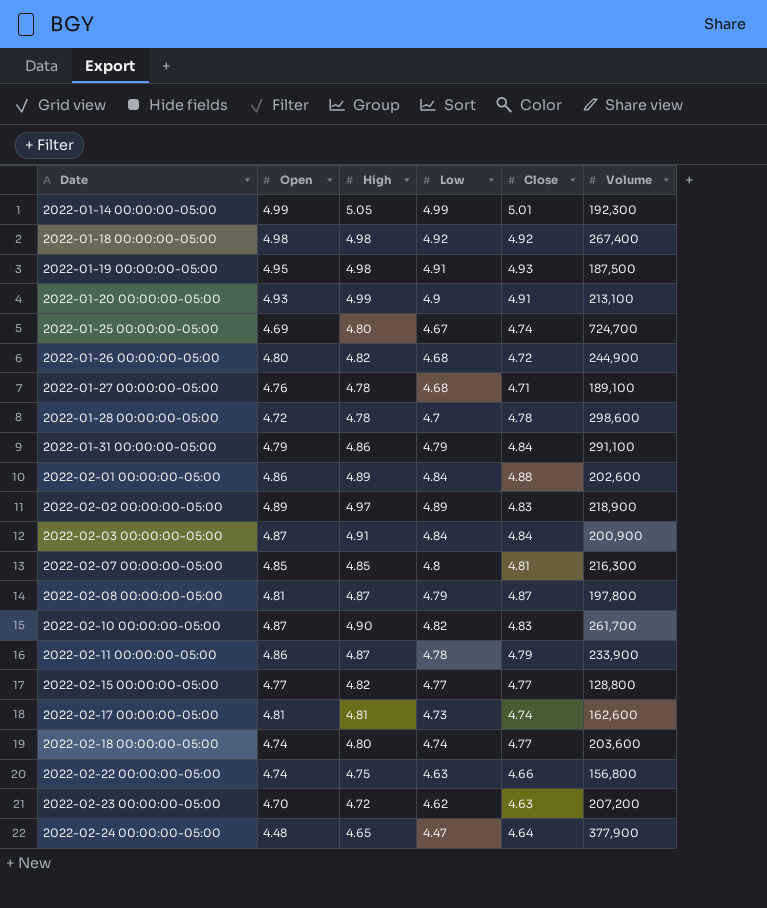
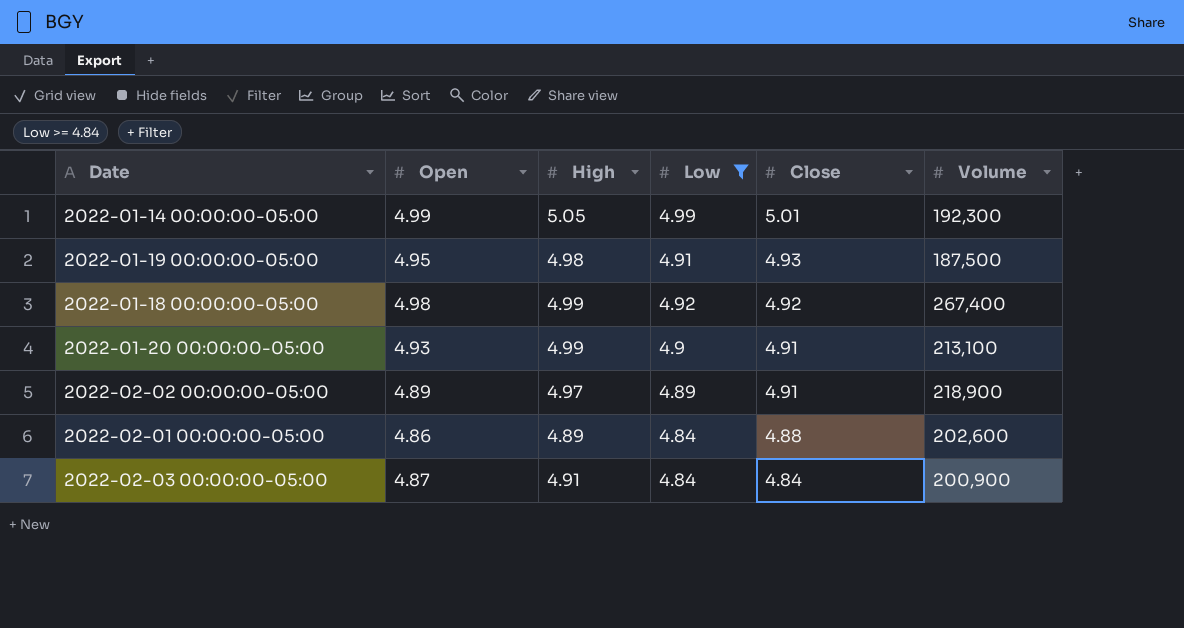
filter: none -> Low >= 4.84
row order: Date ascending -> Close descending
2022-01-18 00:00:00-05:00 | High: 4.98 -> 4.99
2022-02-02 00:00:00-05:00 | Close: 4.83 -> 4.91

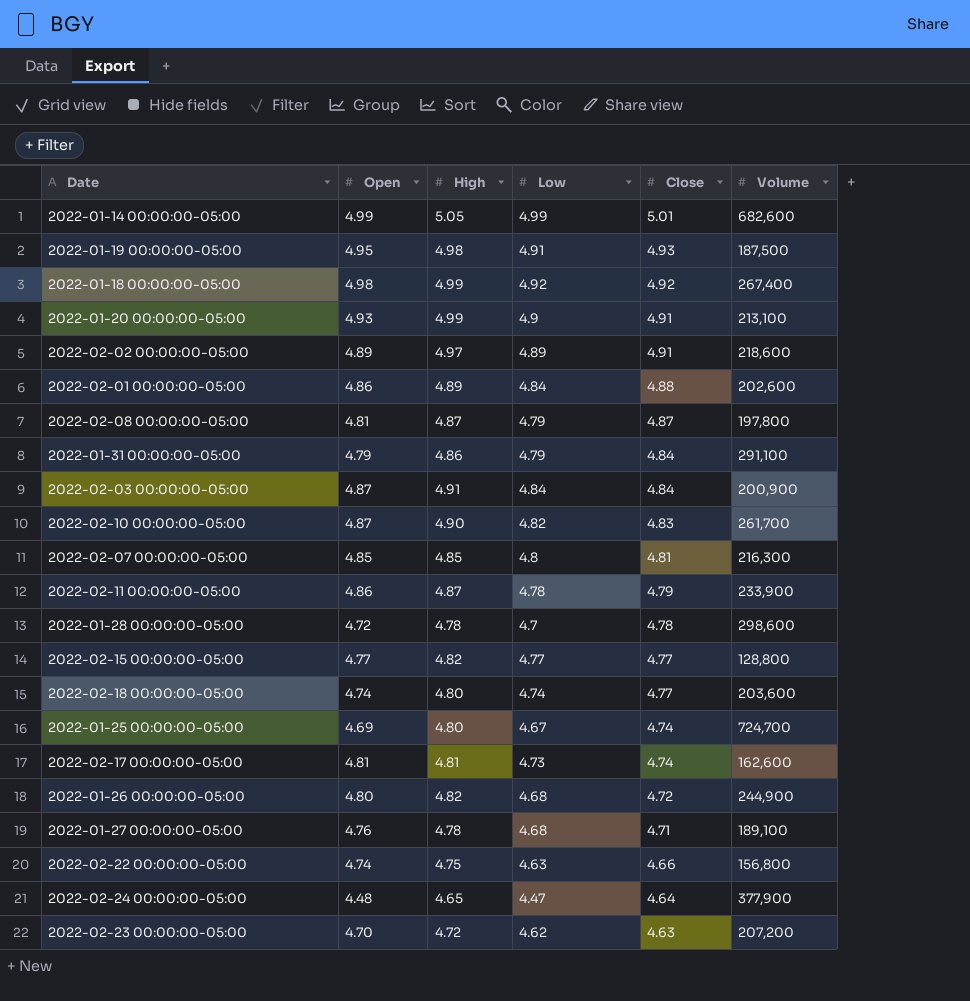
filter: Low >= 4.84 -> none
2022-01-14 00:00:00-05:00 | Volume: 192,300 -> 682,600
2022-02-02 00:00:00-05:00 | Volume: 218,900 -> 218,600

